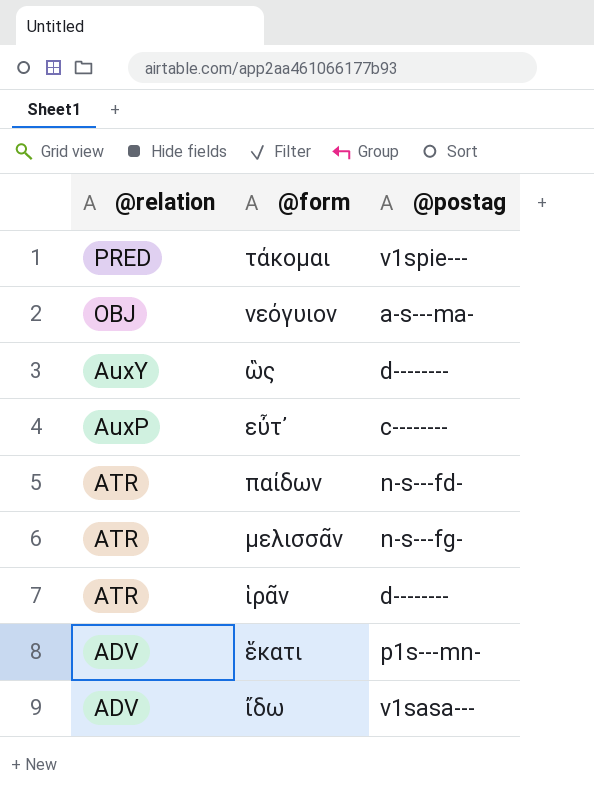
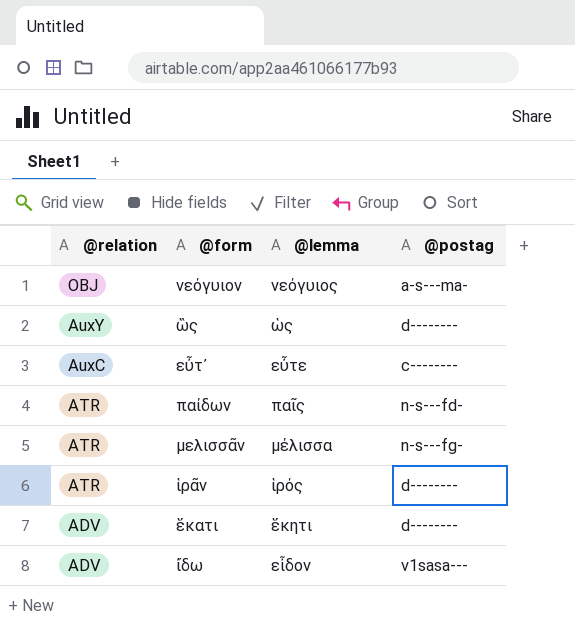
column @lemma | position: none -> 3
row τάκομαι: PRED | v1spie--- -> none
εὖτ᾽ | @relation: AuxP -> AuxC
ἕκατι | @postag: p1s---mn- -> d--------

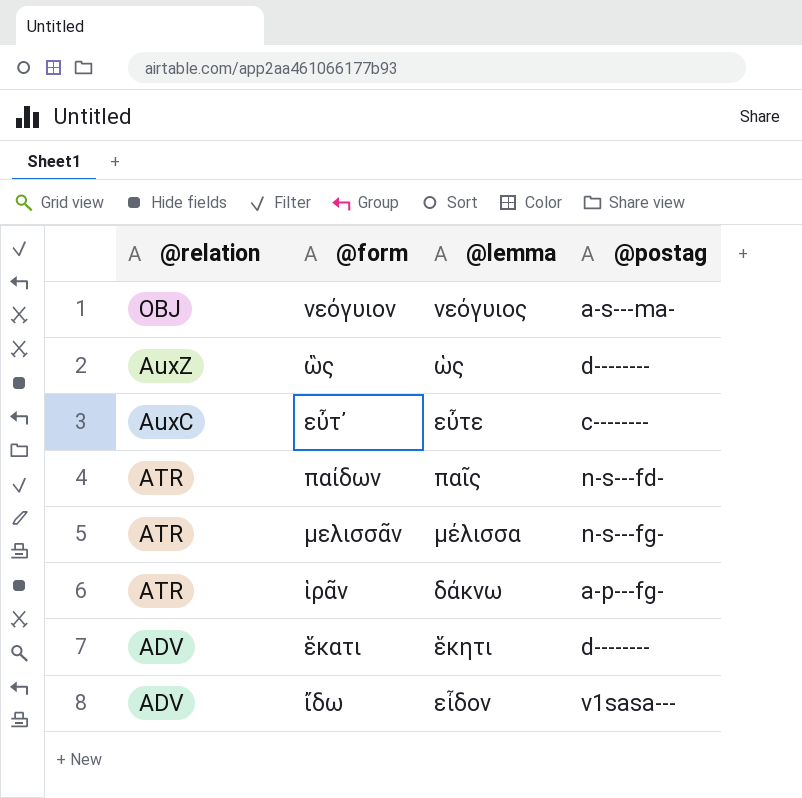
ὣς | @relation: AuxY -> AuxZ
ἱρᾶν | @lemma: ἱρός -> δάκνω
ἱρᾶν | @postag: d-------- -> a-p---fg-

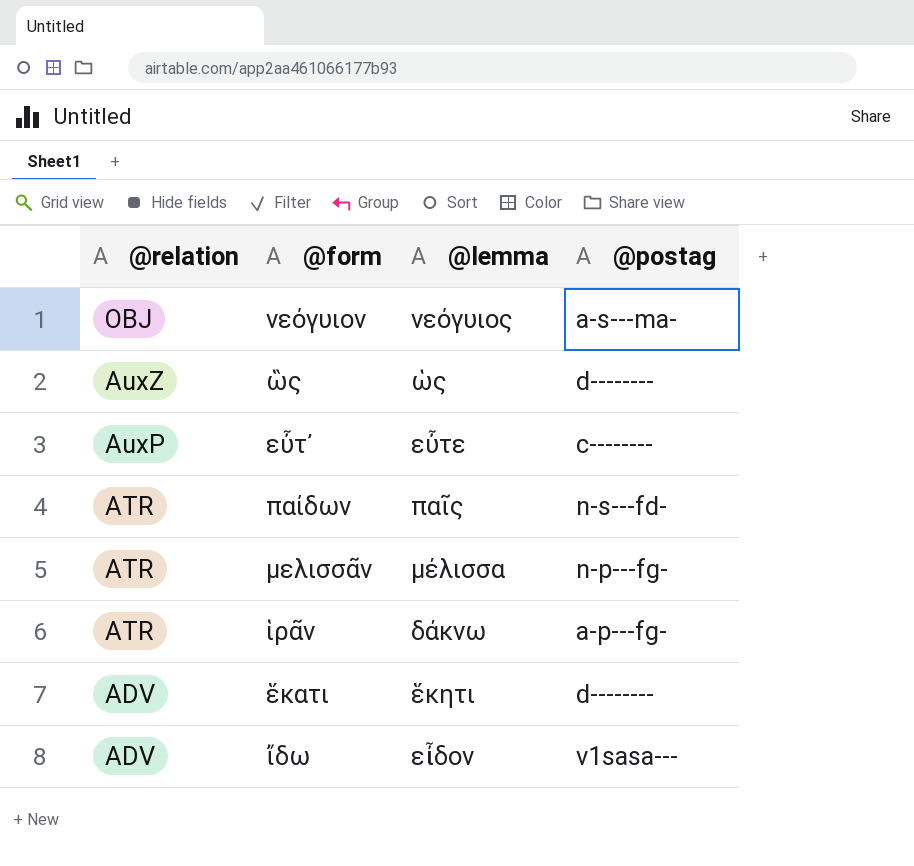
εὖτ᾽ | @relation: AuxC -> AuxP
μελισσᾶν | @postag: n-s---fg- -> n-p---fg-

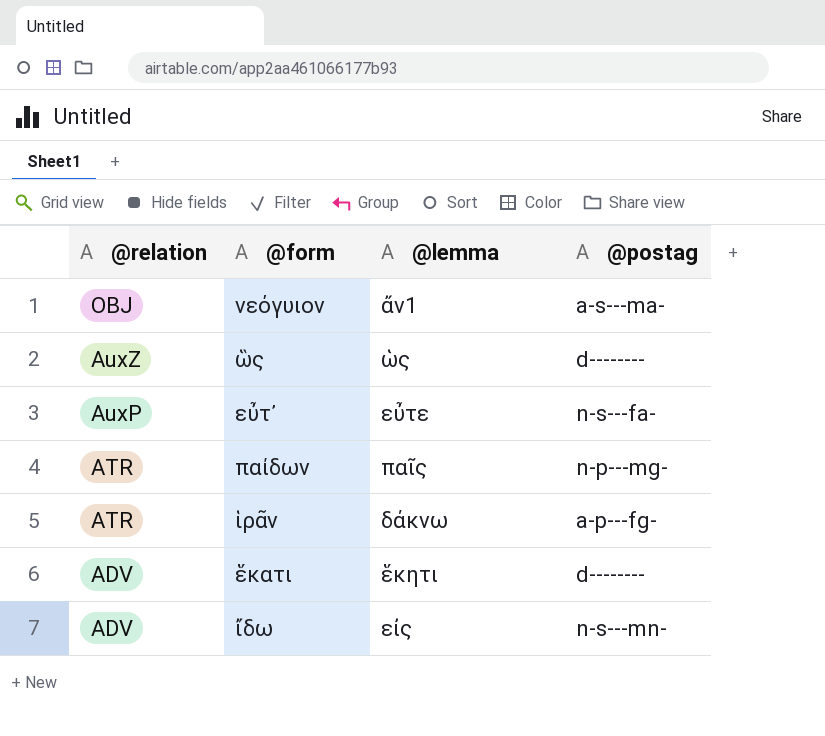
row μελισσᾶν: ATR | μέλισσα | n-p---fg- -> none
νεόγυιον | @lemma: νεόγυιος -> ἄν1
εὖτ᾽ | @postag: c-------- -> n-s---fa-
παίδων | @postag: n-s---fd- -> n-p---mg-
ἴδω | @lemma: εἶδον -> εἰς
ἴδω | @postag: v1sasa--- -> n-s---mn-

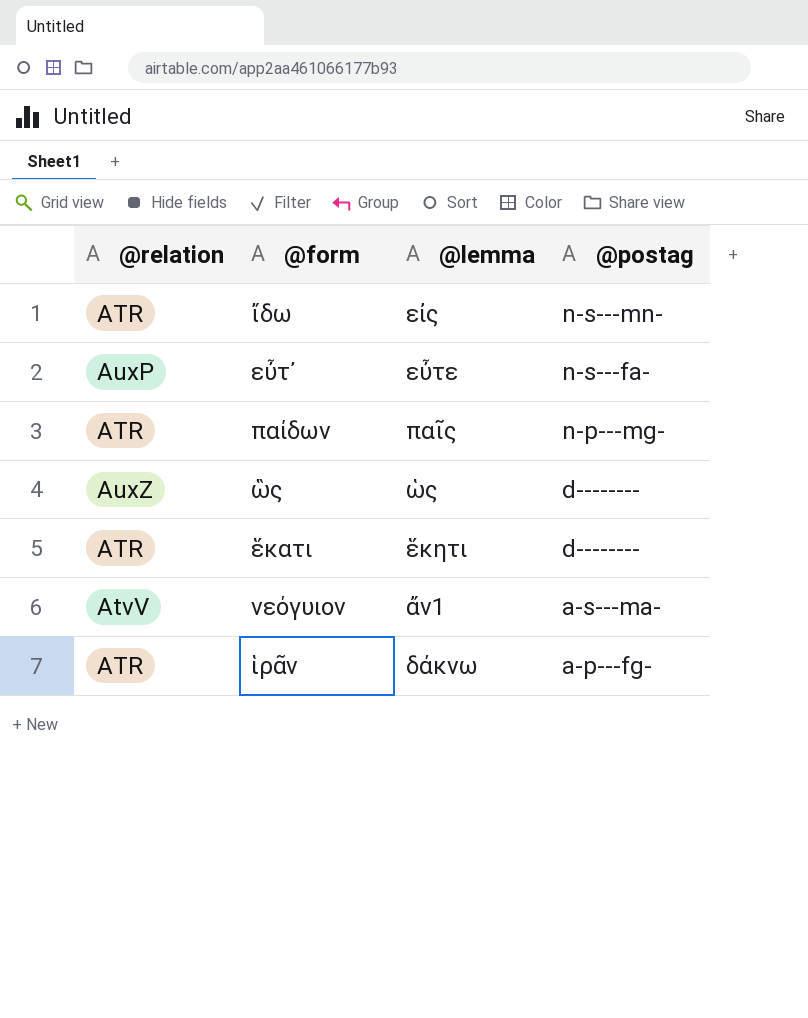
row order: @relation descending -> @postag descending
ἴδω | @relation: ADV -> ATR
ἕκατι | @relation: ADV -> ATR
νεόγυιον | @relation: OBJ -> AtvV

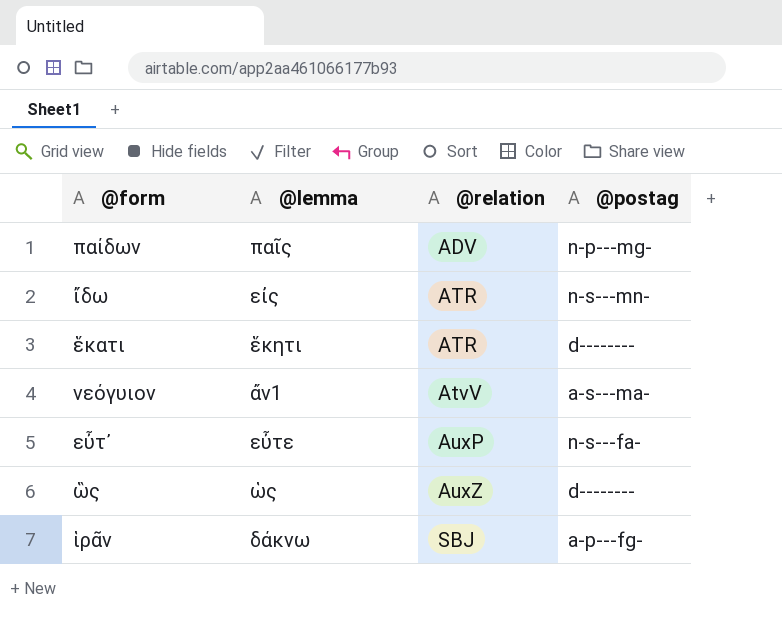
row order: @postag descending -> @relation ascending
column @relation | position: 1 -> 3
παίδων | @relation: ATR -> ADV
ἱρᾶν | @relation: ATR -> SBJ

